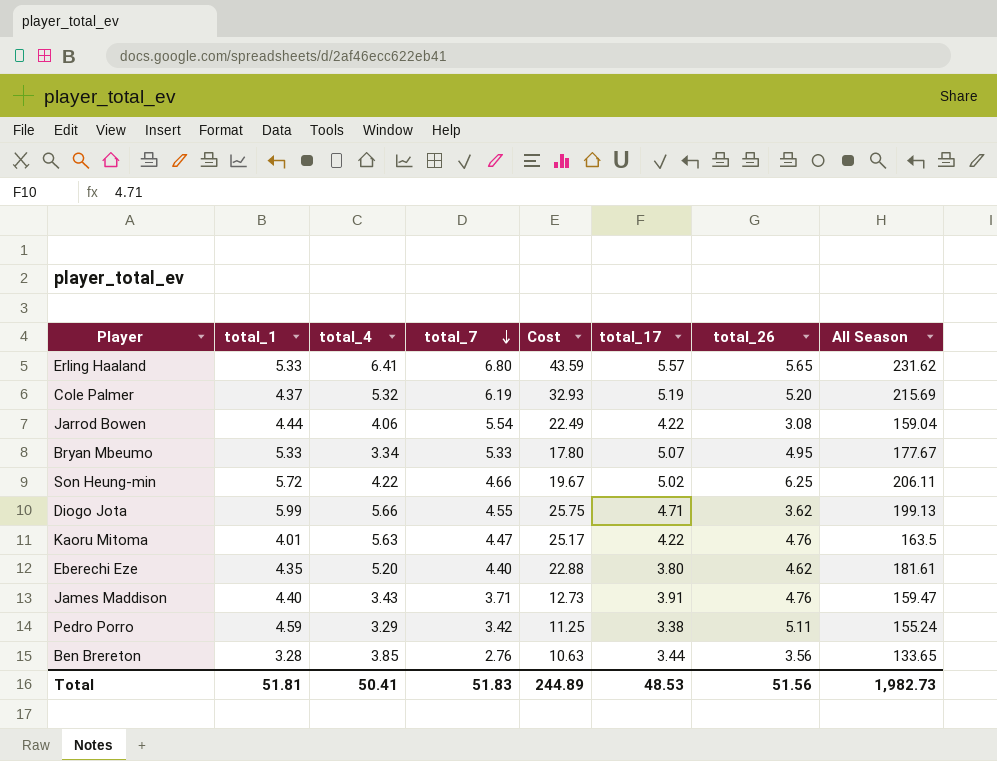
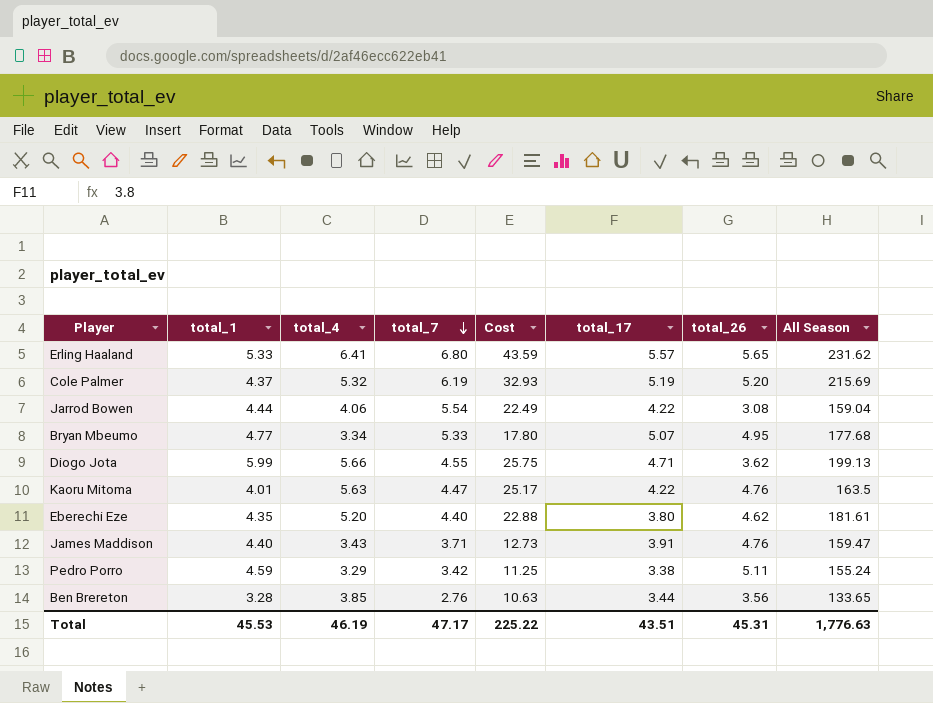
row Son Heung-min: 5.72 | 4.22 | 4.66 | 19.67 | 5.02 | 6.25 | 206.11 -> none
Bryan Mbeumo | total_1: 5.33 -> 4.77
Bryan Mbeumo | All Season: 177.67 -> 177.68
Total | total_1: 51.81 -> 45.53
Total | total_4: 50.41 -> 46.19
Total | total_7: 51.83 -> 47.17
Total | Cost: 244.89 -> 225.22
Total | total_17: 48.53 -> 43.51
Total | total_26: 51.56 -> 45.31
Total | All Season: 1,982.73 -> 1,776.63

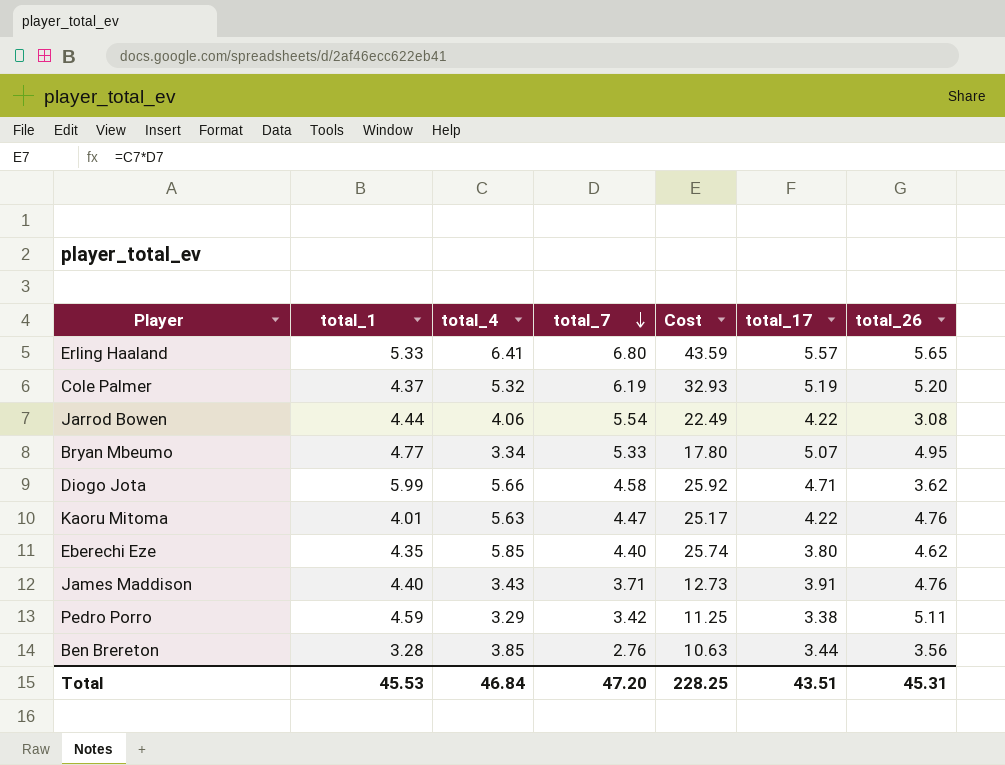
column All Season | position: 8 -> none
Diogo Jota | total_7: 4.55 -> 4.58
Diogo Jota | Cost: 25.75 -> 25.92
Eberechi Eze | total_4: 5.20 -> 5.85
Eberechi Eze | Cost: 22.88 -> 25.74
Total | total_4: 46.19 -> 46.84
Total | total_7: 47.17 -> 47.20
Total | Cost: 225.22 -> 228.25

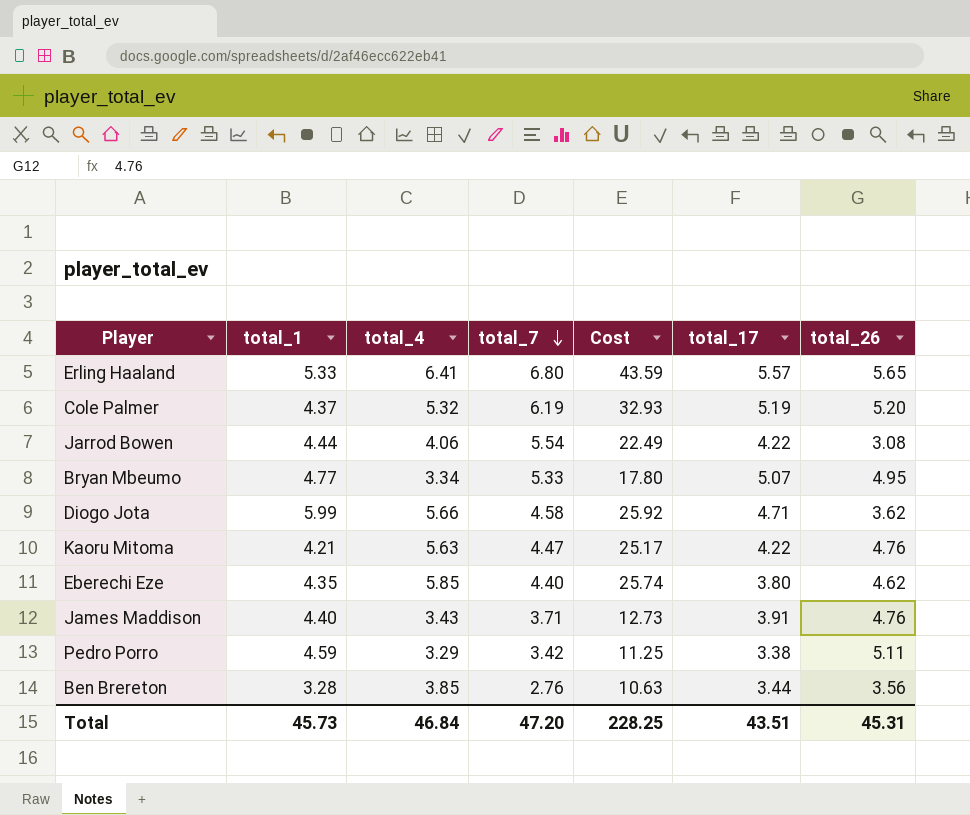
Kaoru Mitoma | total_1: 4.01 -> 4.21
Total | total_1: 45.53 -> 45.73

